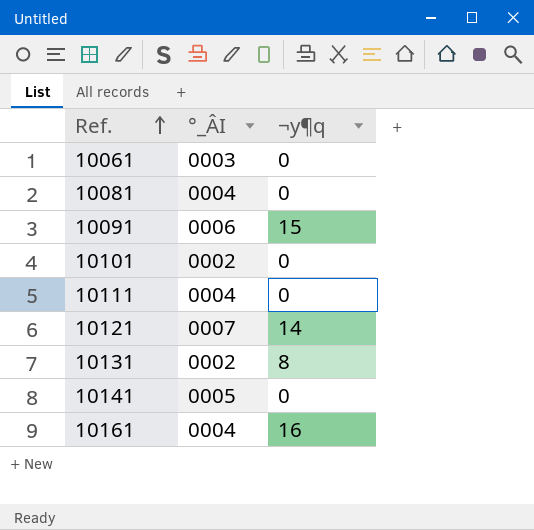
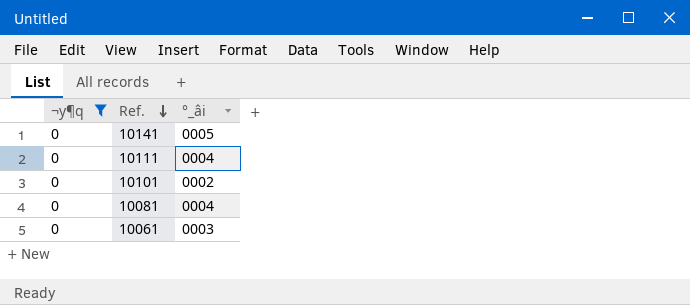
filter: none -> ¬y¶q = 0
row order: Ref. ascending -> Ref. descending
column ¬y¶q | position: 3 -> 1
column name: °_ÂI -> °_âi

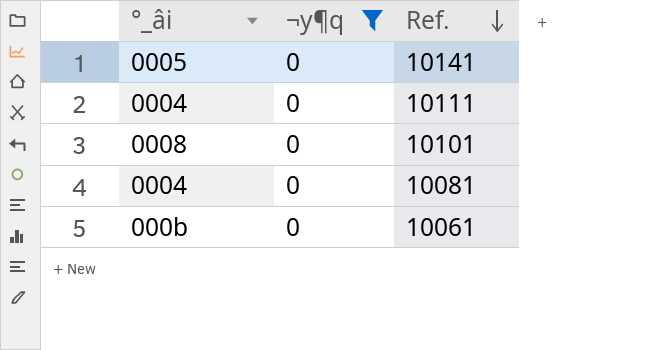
column °_âi | position: 3 -> 1
10101 | °_âi: 0002 -> 0008
10061 | °_âi: 0003 -> 000b

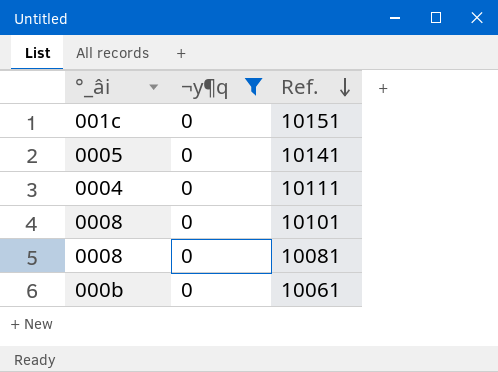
row 10151: none -> 001c | 0
10081 | °_âi: 0004 -> 0008

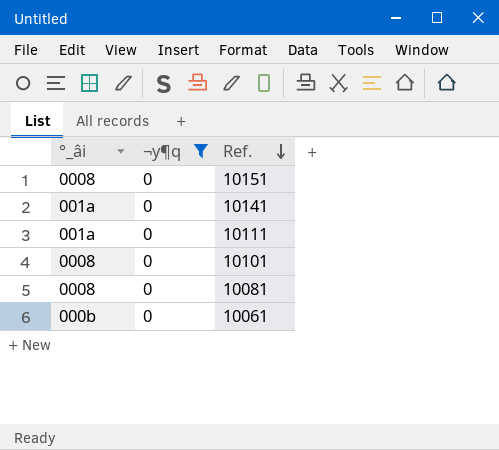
10151 | °_âi: 001c -> 0008
10141 | °_âi: 0005 -> 001a
10111 | °_âi: 0004 -> 001a

